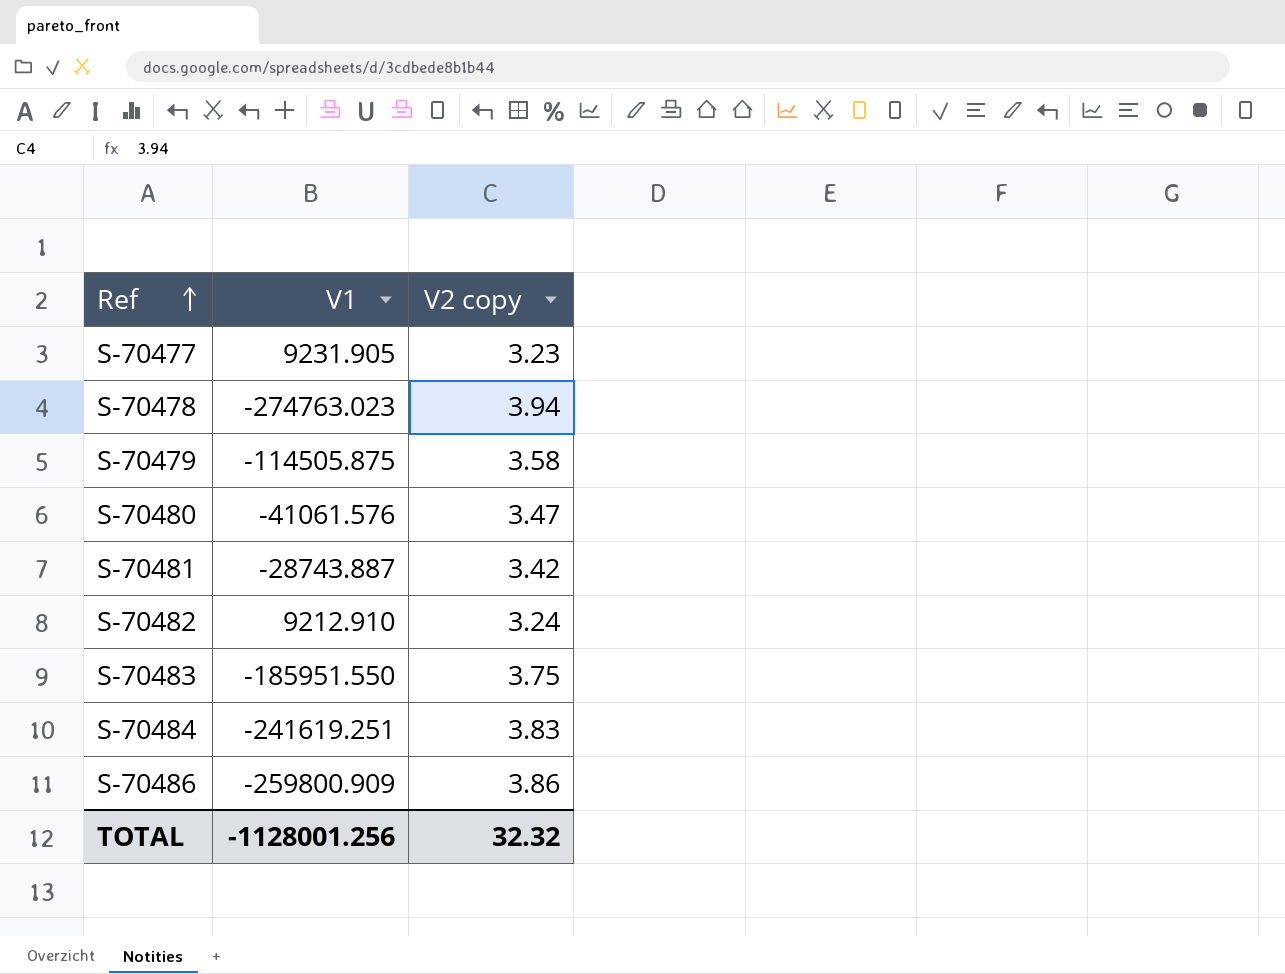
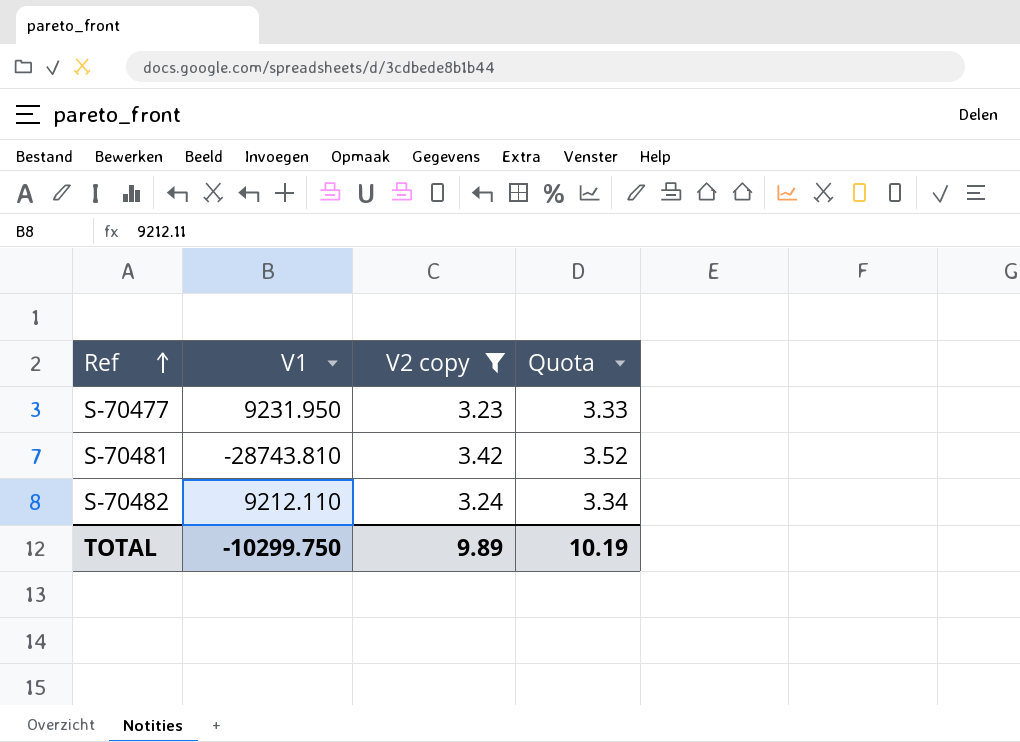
filter: none -> V2 copy <= 3.42
column Quota | formula: none -> [V2 copy] * 1.03
S-70477 | V1: 9231.905 -> 9231.950
S-70481 | V1: -28743.887 -> -28743.810
S-70482 | V1: 9212.910 -> 9212.110
TOTAL | V1: -1128001.256 -> -10299.750
TOTAL | V2 copy: 32.32 -> 9.89

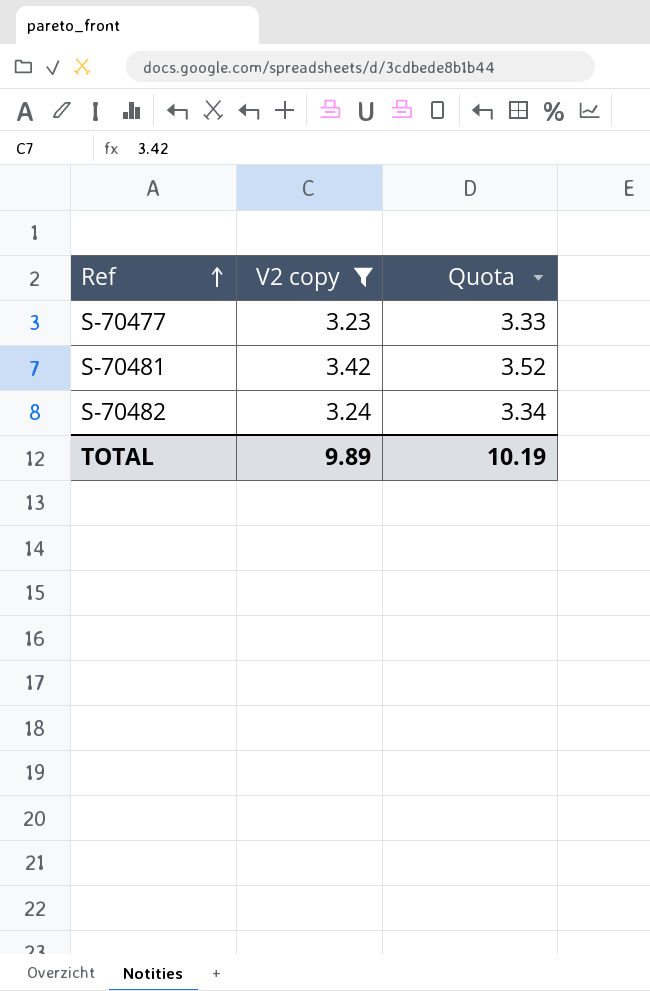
column V1 | position: 2 -> none

